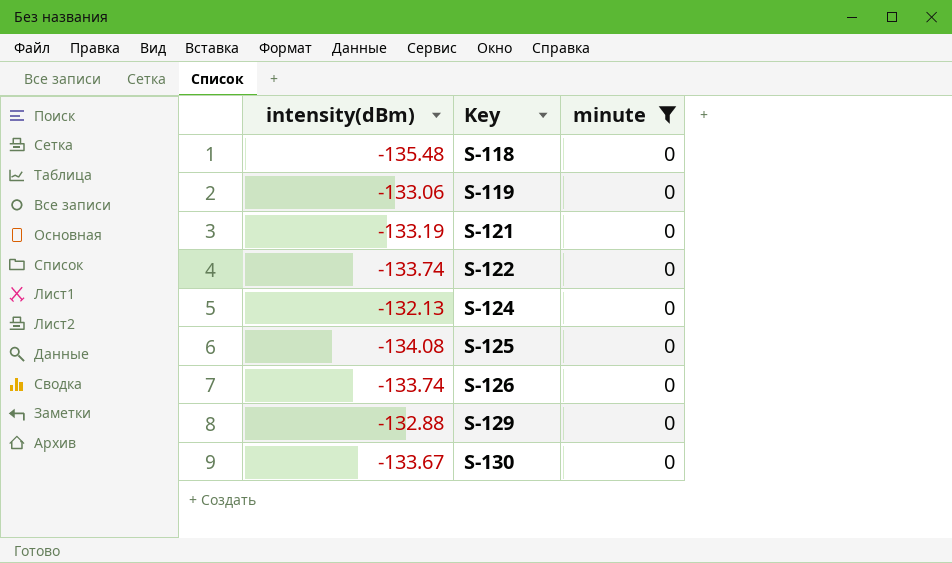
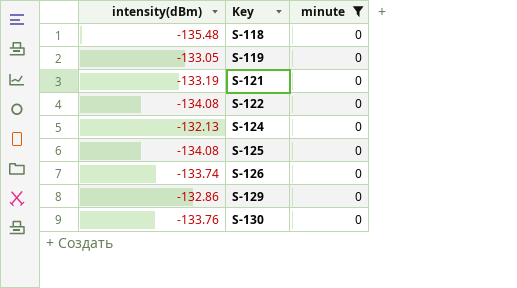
S-119 | intensity(dBm): -133.06 -> -133.05
S-122 | intensity(dBm): -133.74 -> -134.08
S-129 | intensity(dBm): -132.88 -> -132.86
S-130 | intensity(dBm): -133.67 -> -133.76

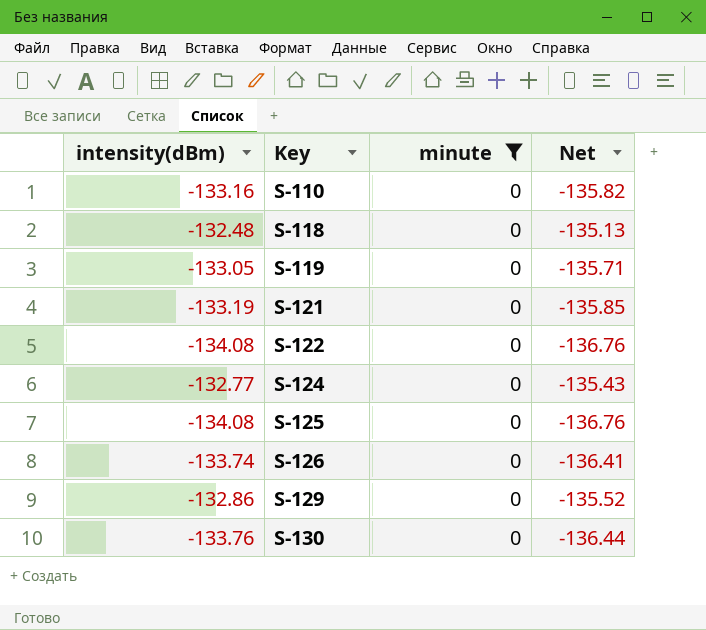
column Net | formula: none -> [intensity(dBm)] * 1.02
row S-110: none -> -133.16 | 0 | -135.82
S-118 | intensity(dBm): -135.48 -> -132.48
S-124 | intensity(dBm): -132.13 -> -132.77

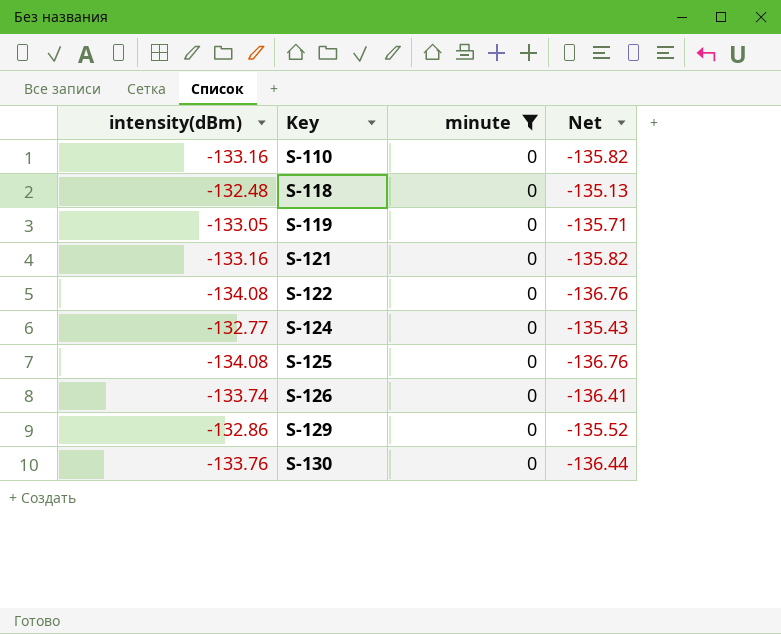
S-121 | intensity(dBm): -133.19 -> -133.16
S-121 | Net: -135.85 -> -135.82

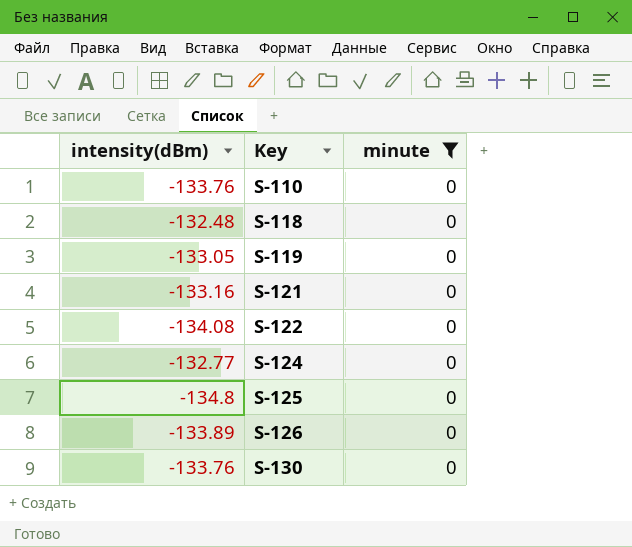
column Net | formula: [intensity(dBm)] * 1.02 -> none
row S-129: -132.86 | 0 | -135.52 -> none
S-110 | intensity(dBm): -133.16 -> -133.76
S-125 | intensity(dBm): -134.08 -> -134.8
S-126 | intensity(dBm): -133.74 -> -133.89

